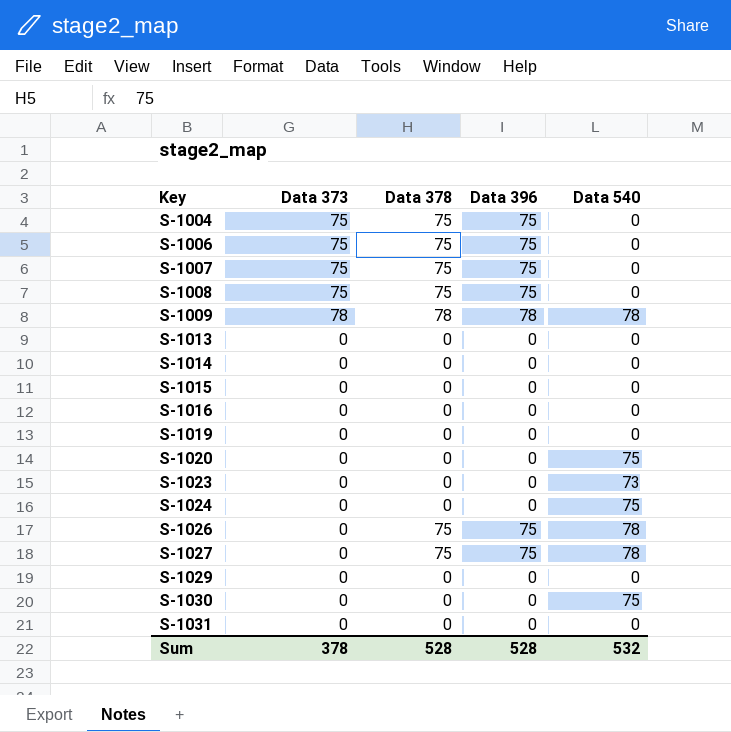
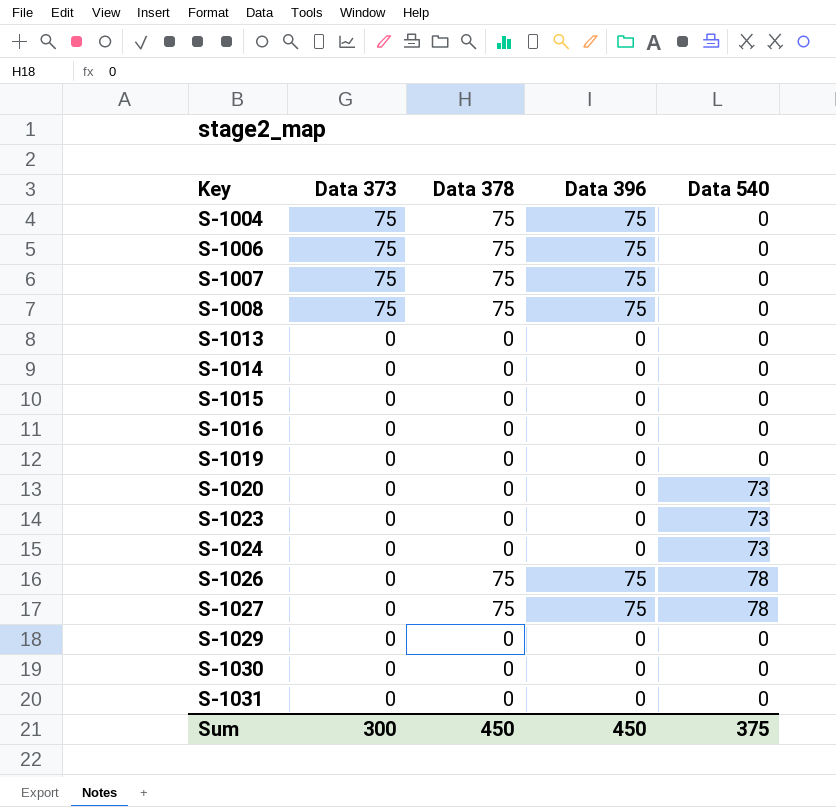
row S-1009: 78 | 78 | 78 | 78 -> none
S-1020 | Data 540: 75 -> 73
S-1024 | Data 540: 75 -> 73
S-1030 | Data 540: 75 -> 0
Sum | Data 373: 378 -> 300
Sum | Data 378: 528 -> 450
Sum | Data 396: 528 -> 450
Sum | Data 540: 532 -> 375

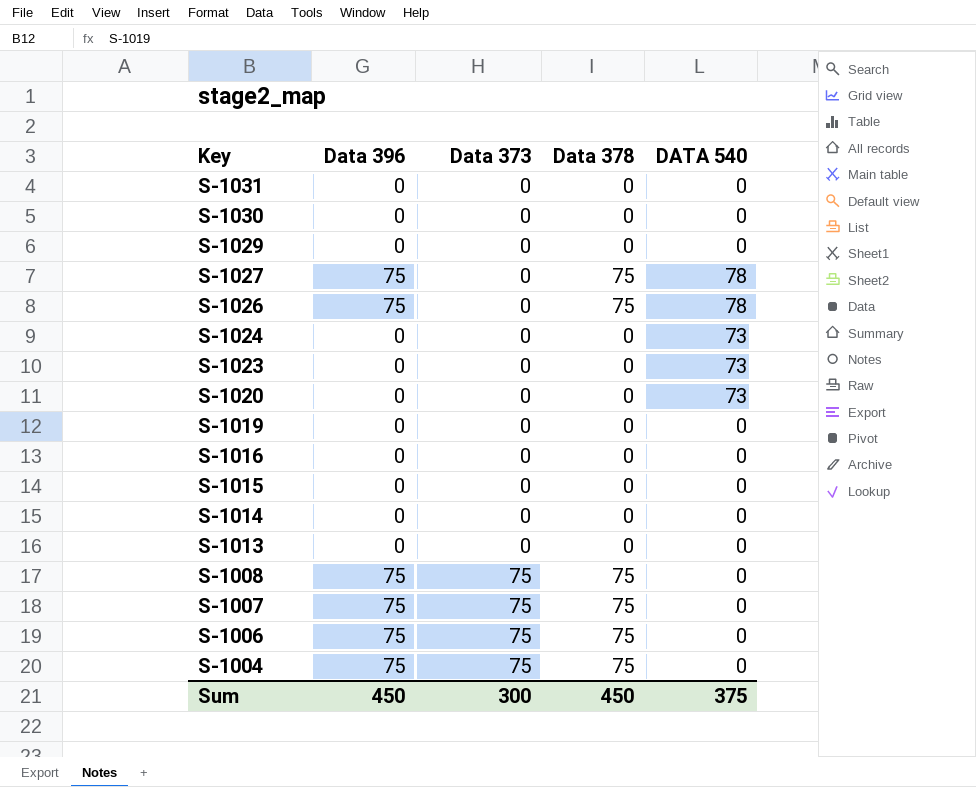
row order: Key ascending -> Key descending
column Data 396 | position: 4 -> 2
column name: Data 540 -> DATA 540

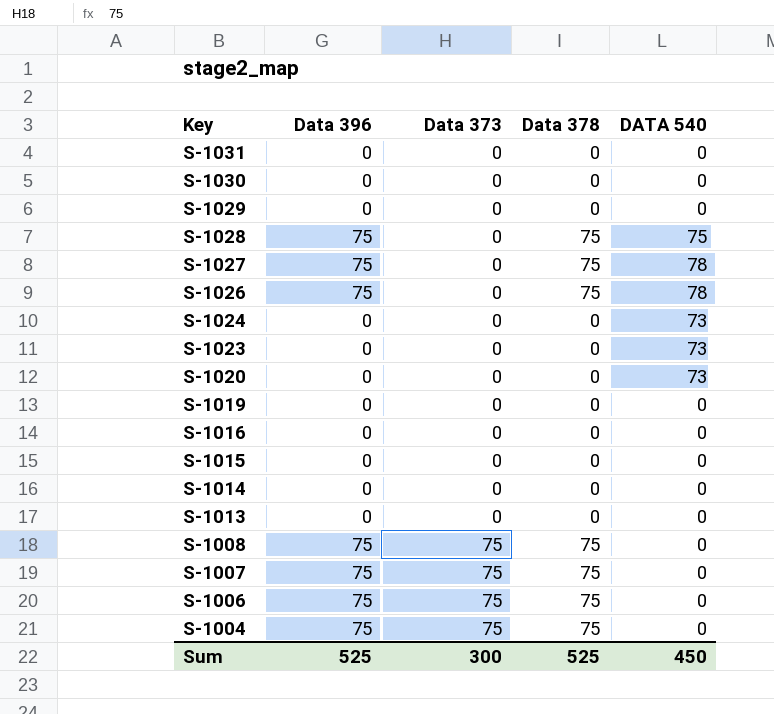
row S-1028: none -> 75 | 0 | 75 | 75
Sum | Data 396: 450 -> 525
Sum | Data 378: 450 -> 525
Sum | DATA 540: 375 -> 450

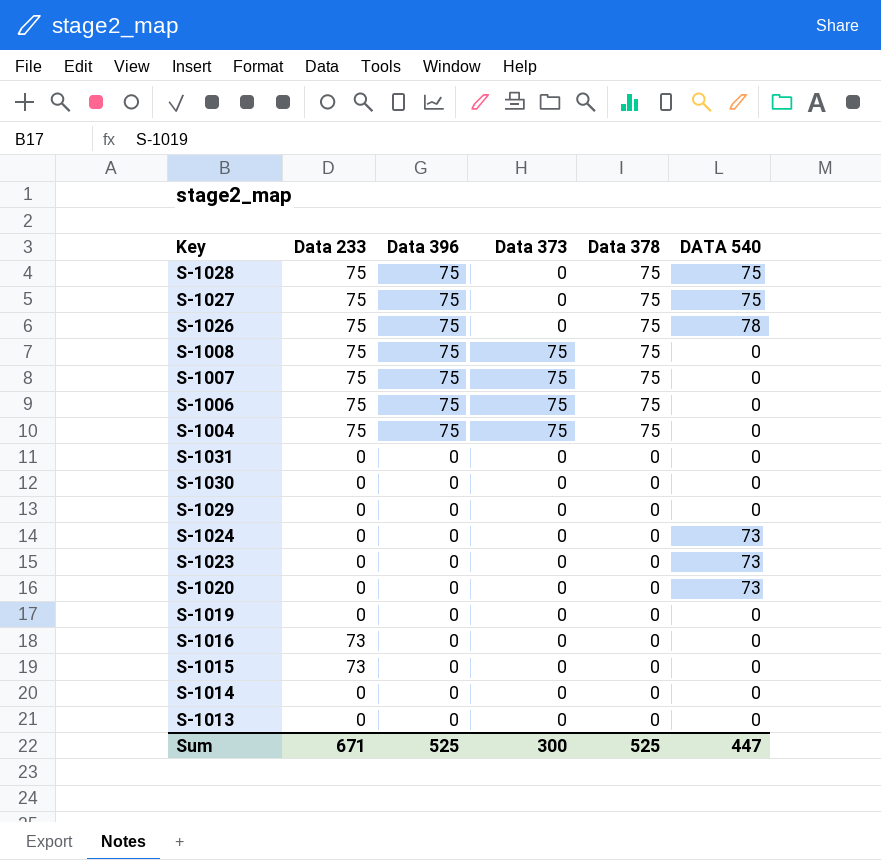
row order: Key descending -> Data 396 descending
column Data 233 | position: none -> 2
S-1027 | DATA 540: 78 -> 75
Sum | DATA 540: 450 -> 447

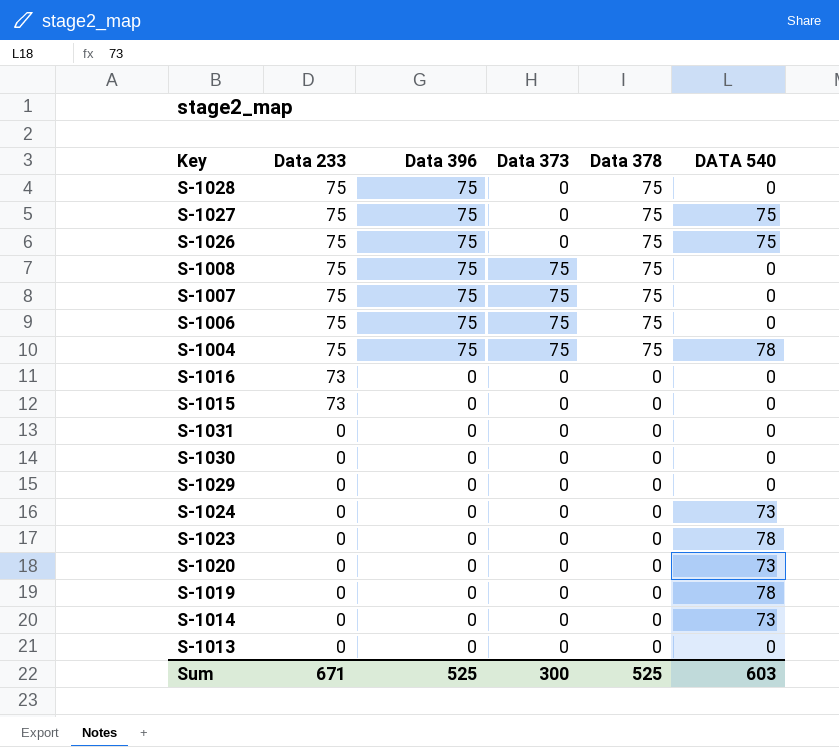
row order: Data 396 descending -> Data 233 descending
S-1028 | DATA 540: 75 -> 0
S-1026 | DATA 540: 78 -> 75
S-1004 | DATA 540: 0 -> 78
S-1023 | DATA 540: 73 -> 78
S-1019 | DATA 540: 0 -> 78
S-1014 | DATA 540: 0 -> 73
Sum | DATA 540: 447 -> 603

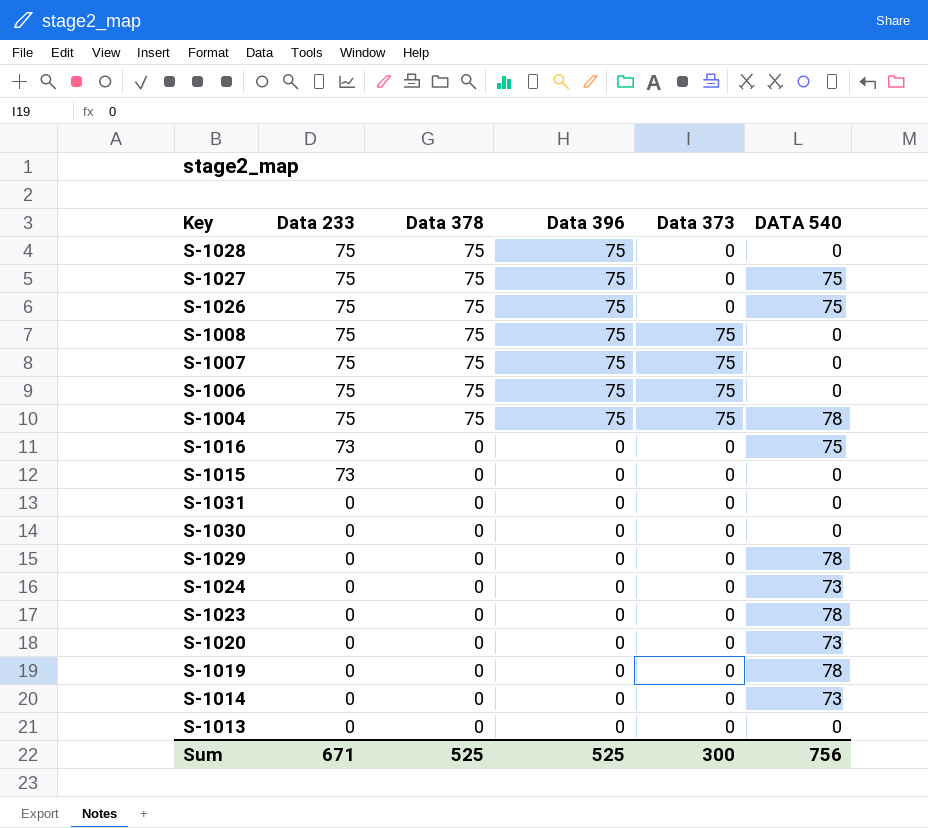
column Data 378 | position: 5 -> 3
S-1016 | DATA 540: 0 -> 75
S-1029 | DATA 540: 0 -> 78
Sum | DATA 540: 603 -> 756

